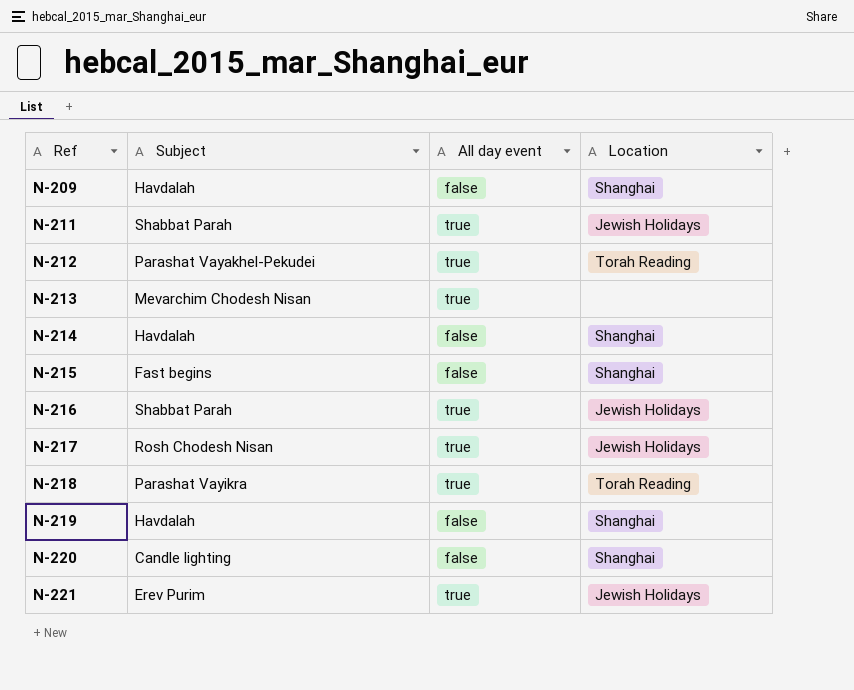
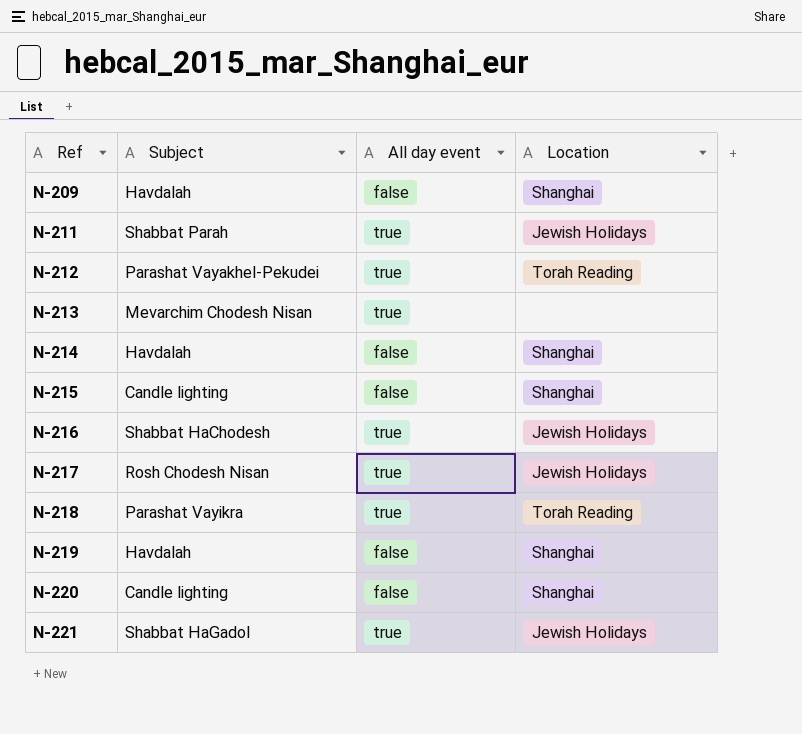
N-215 | Subject: Fast begins -> Candle lighting
N-216 | Subject: Shabbat Parah -> Shabbat HaChodesh
N-221 | Subject: Erev Purim -> Shabbat HaGadol

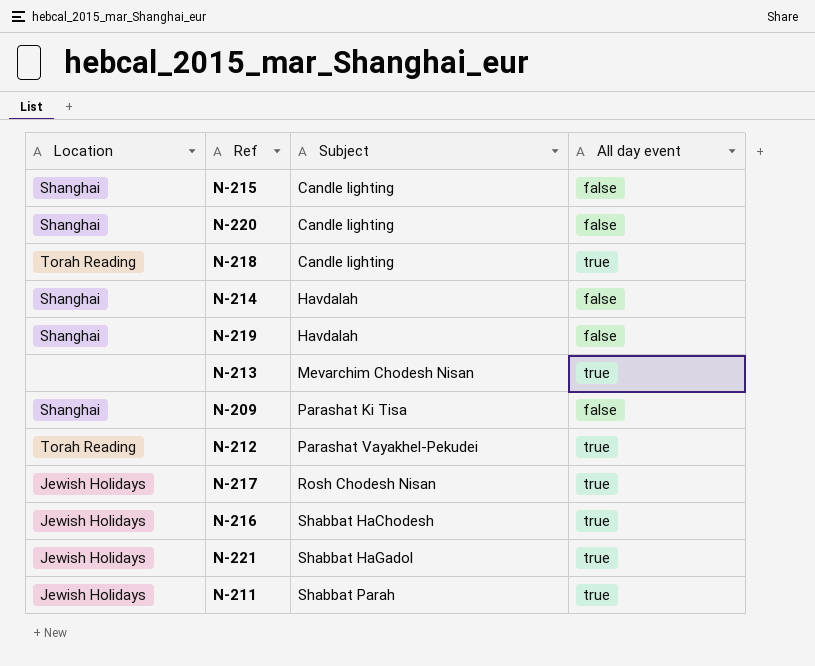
row order: Ref ascending -> Subject ascending
column Location | position: 4 -> 1
N-218 | Subject: Parashat Vayikra -> Candle lighting
N-209 | Subject: Havdalah -> Parashat Ki Tisa

